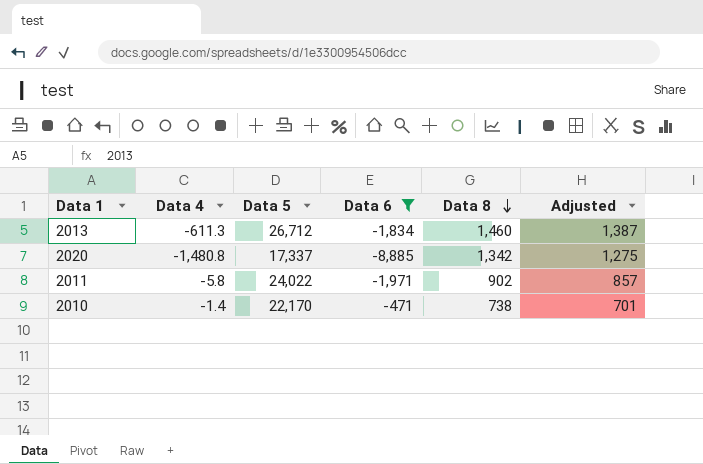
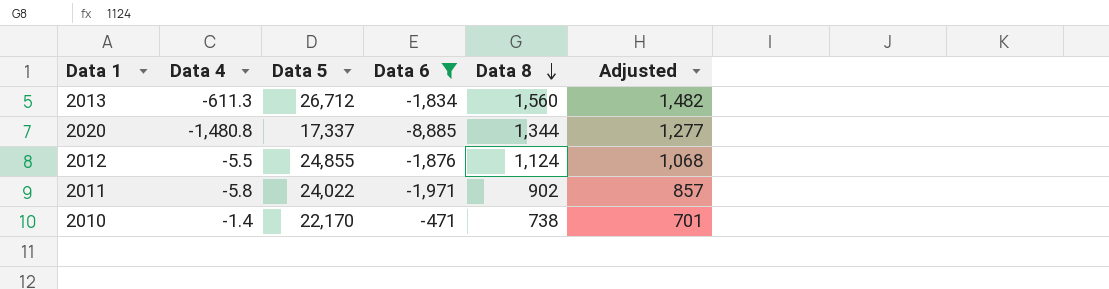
2013 | Data 8: 1,460 -> 1,560
2013 | Adjusted: 1,387 -> 1,482
2020 | Data 8: 1,342 -> 1,344
2020 | Adjusted: 1,275 -> 1,277
row 2012: none -> -5.5 | 24,855 | -1,876 | 1,124 | 1,068

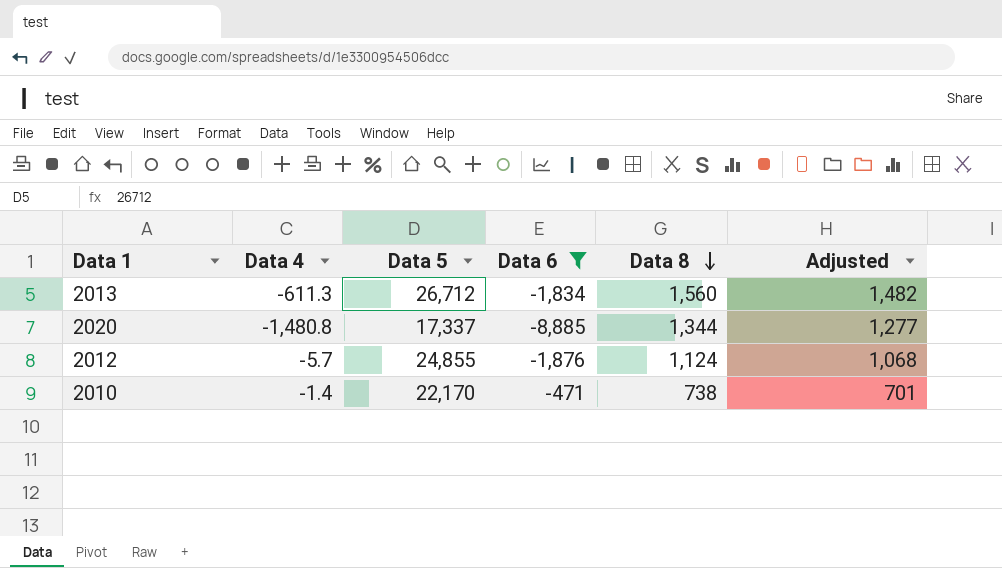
row 2011: -5.8 | 24,022 | -1,971 | 902 | 857 -> none
2012 | Data 4: -5.5 -> -5.7

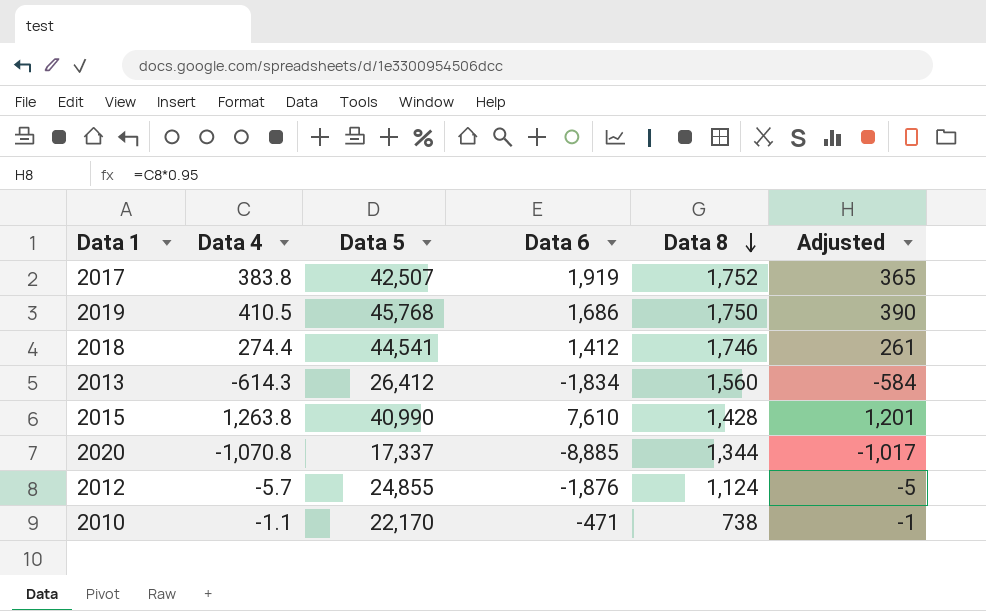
filter: Data 6 <= -471 -> none
column Adjusted | formula: [Data 8] * 0.95 -> [Data 4] * 0.95
2013 | Data 4: -611.3 -> -614.3
2013 | Data 5: 26,712 -> 26,412
2020 | Data 4: -1,480.8 -> -1,070.8
2010 | Data 4: -1.4 -> -1.1

